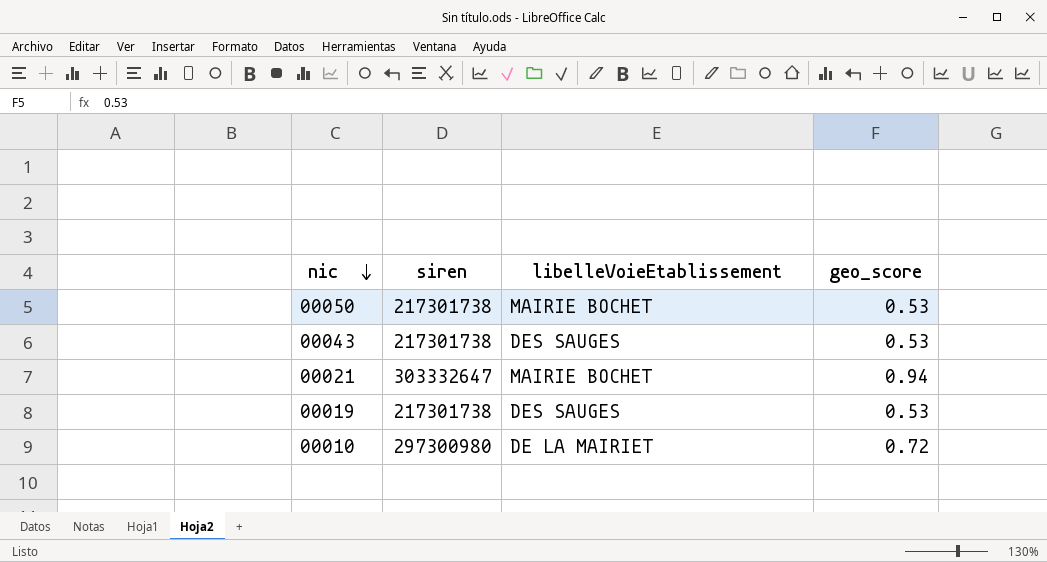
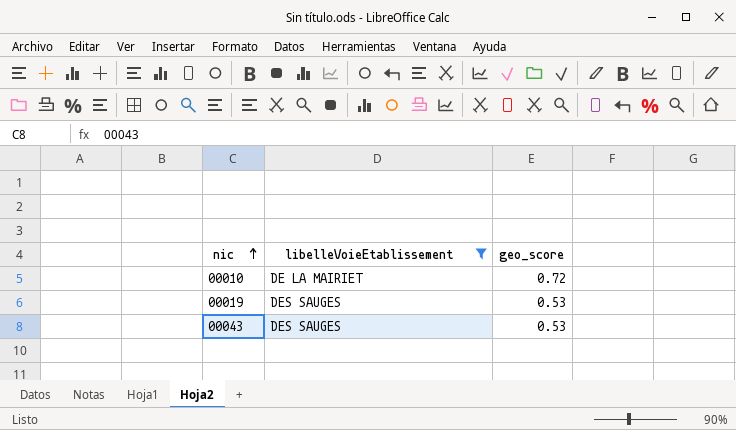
filter: none -> libelleVoieEtablissement != MAIRIE BOCHET
row order: nic descending -> nic ascending
column siren | position: 2 -> none

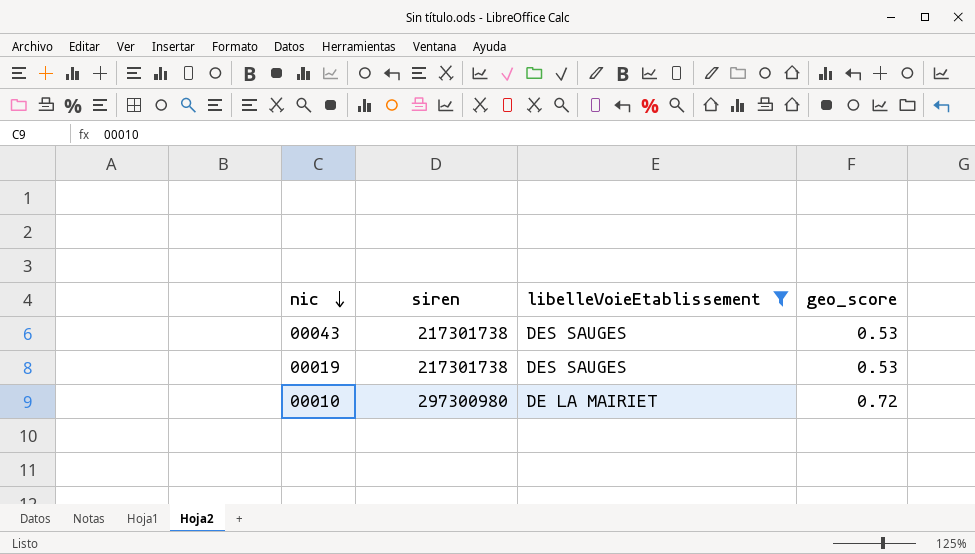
row order: nic ascending -> nic descending
column siren | position: none -> 2

